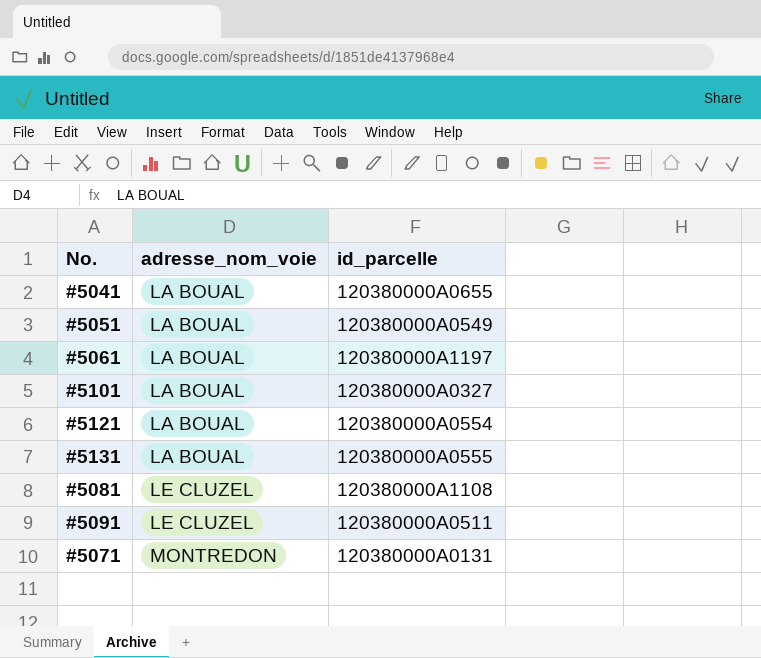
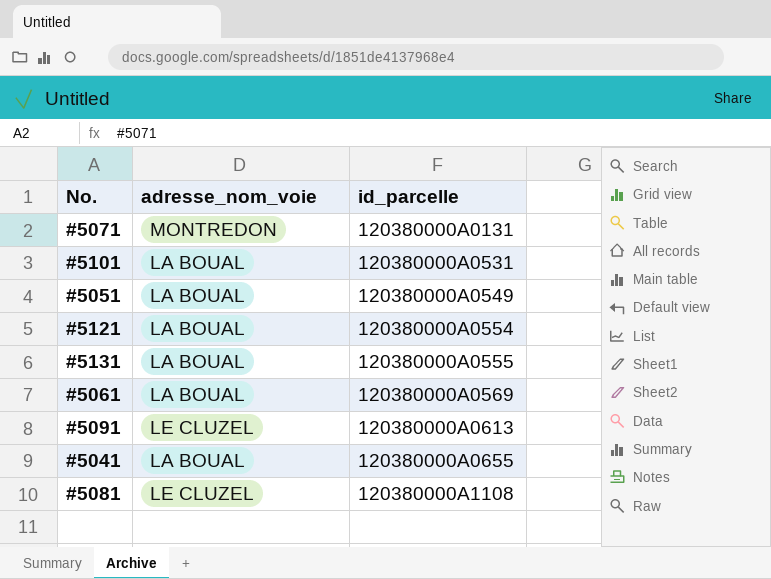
row order: adresse_nom_voie ascending -> id_parcelle ascending
#5101 | id_parcelle: 120380000A0327 -> 120380000A0531
#5061 | id_parcelle: 120380000A1197 -> 120380000A0569
#5091 | id_parcelle: 120380000A0511 -> 120380000A0613

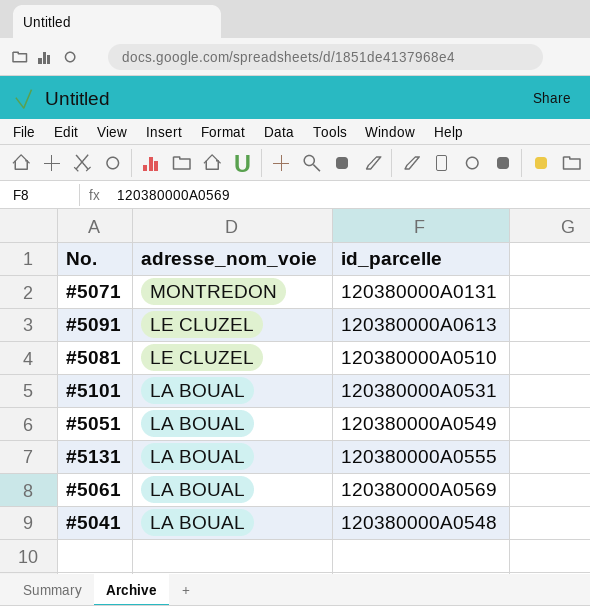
row order: id_parcelle ascending -> adresse_nom_voie descending
row #5121: LA BOUAL | 120380000A0554 -> none
#5081 | id_parcelle: 120380000A1108 -> 120380000A0510
#5041 | id_parcelle: 120380000A0655 -> 120380000A0548

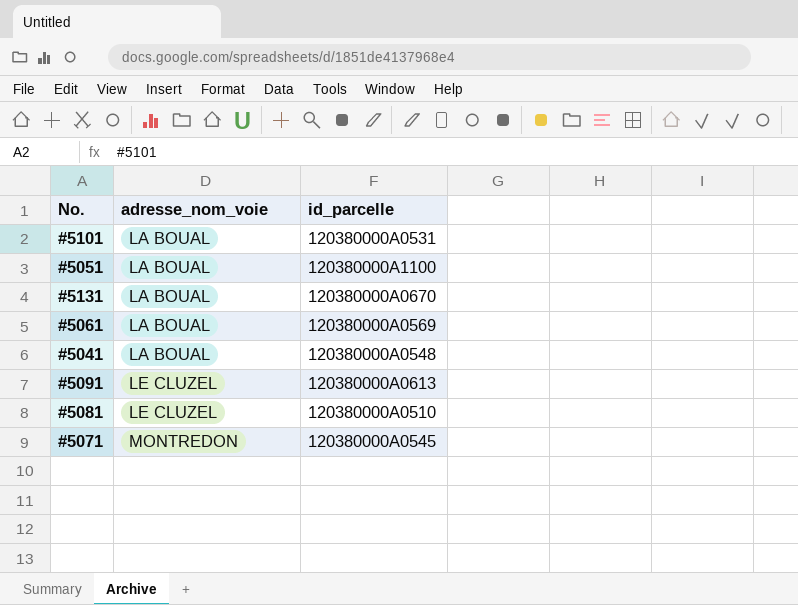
row order: adresse_nom_voie descending -> adresse_nom_voie ascending
#5051 | id_parcelle: 120380000A0549 -> 120380000A1100
#5131 | id_parcelle: 120380000A0555 -> 120380000A0670
#5071 | id_parcelle: 120380000A0131 -> 120380000A0545

